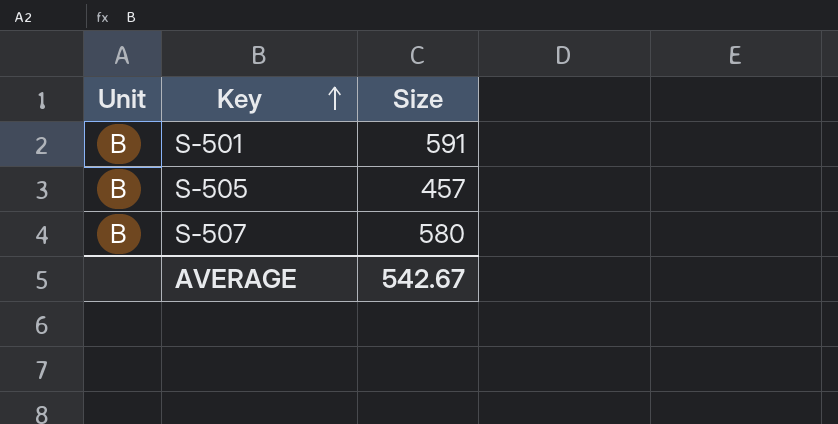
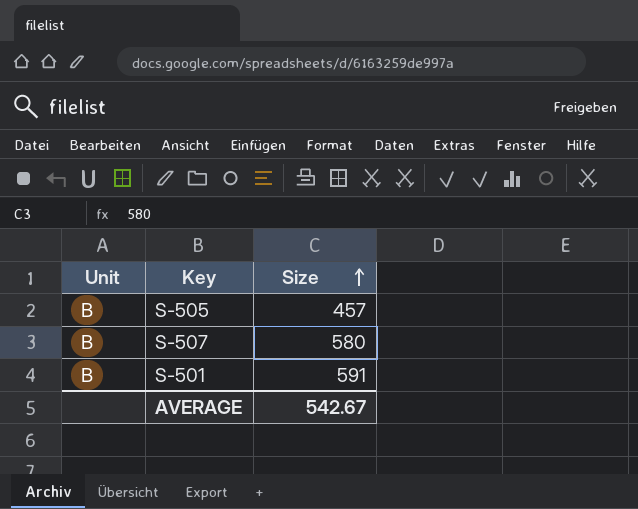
row order: Key ascending -> Size ascending

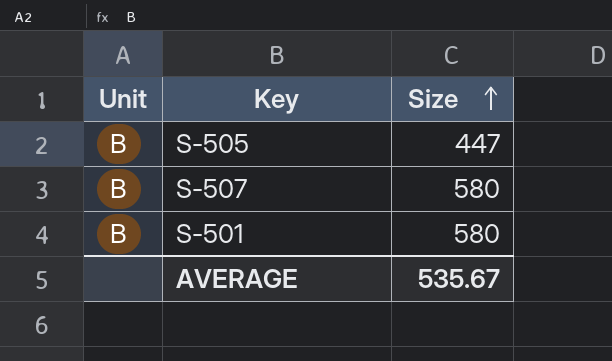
S-505 | Size: 457 -> 447
S-501 | Size: 591 -> 580
AVERAGE | Size: 542.67 -> 535.67

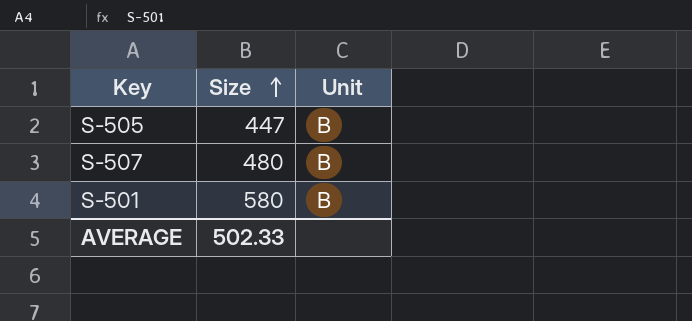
column Unit | position: 1 -> 3
S-507 | Size: 580 -> 480
AVERAGE | Size: 535.67 -> 502.33

